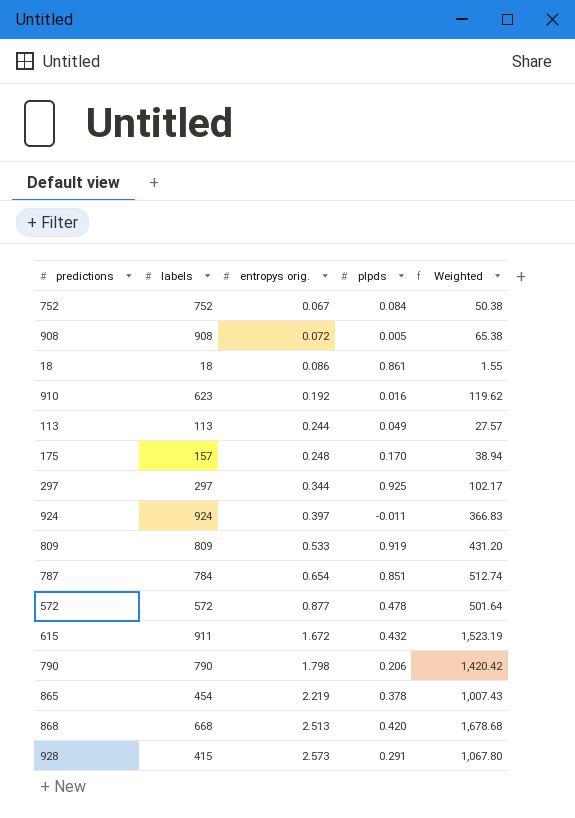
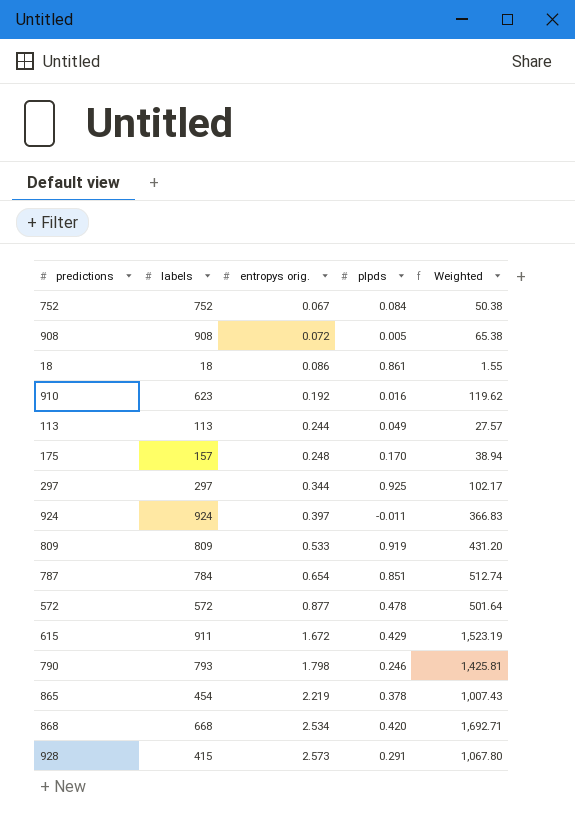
615 | plpds: 0.432 -> 0.429
790 | labels: 790 -> 793
790 | plpds: 0.206 -> 0.246
790 | Weighted: 1,420.42 -> 1,425.81
868 | entropys orig.: 2.513 -> 2.534
868 | Weighted: 1,678.68 -> 1,692.71

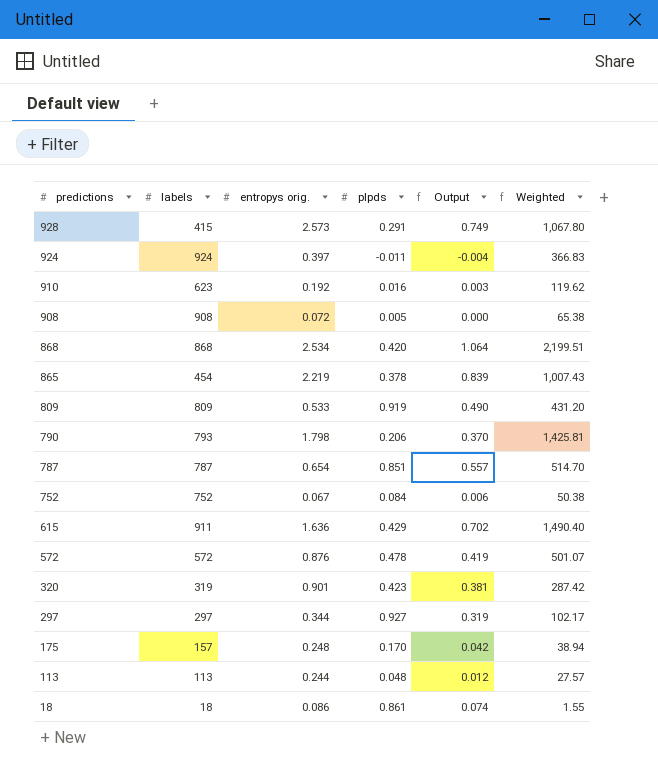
row order: entropys orig. ascending -> predictions descending
column Output | formula: none -> [entropys orig.] * [plpds]
868 | labels: 668 -> 868
868 | Weighted: 1,692.71 -> 2,199.51
790 | plpds: 0.246 -> 0.206
787 | labels: 784 -> 787
787 | Weighted: 512.74 -> 514.70
615 | entropys orig.: 1.672 -> 1.636
615 | Weighted: 1,523.19 -> 1,490.40
572 | entropys orig.: 0.877 -> 0.876
572 | Weighted: 501.64 -> 501.07
row 320: none -> 319 | 0.901 | 0.423 | 0.381 | 287.42
297 | plpds: 0.925 -> 0.927
113 | plpds: 0.049 -> 0.048

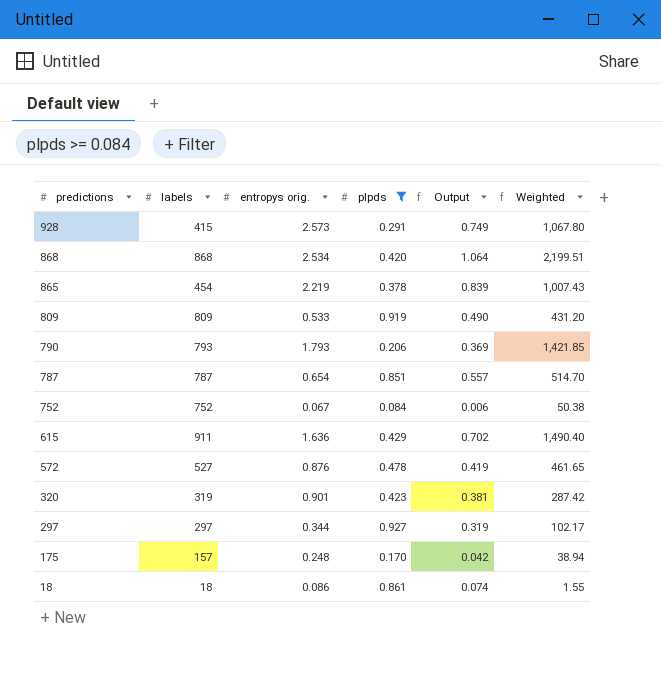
filter: none -> plpds >= 0.084
790 | entropys orig.: 1.798 -> 1.793
790 | Output: 0.370 -> 0.369
790 | Weighted: 1,425.81 -> 1,421.85
572 | labels: 572 -> 527
572 | Weighted: 501.07 -> 461.65

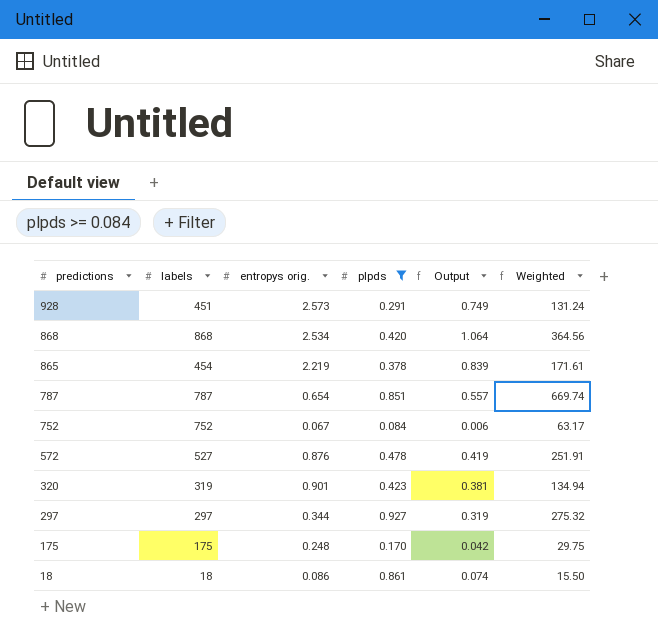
column Weighted | formula: [labels] * [entropys orig.] -> [labels] * [plpds]
row 809: 809 | 0.533 | 0.919 | 0.490 | 431.20 -> none
row 790: 793 | 1.793 | 0.206 | 0.369 | 1,421.85 -> none
row 615: 911 | 1.636 | 0.429 | 0.702 | 1,490.40 -> none
928 | labels: 415 -> 451
175 | labels: 157 -> 175

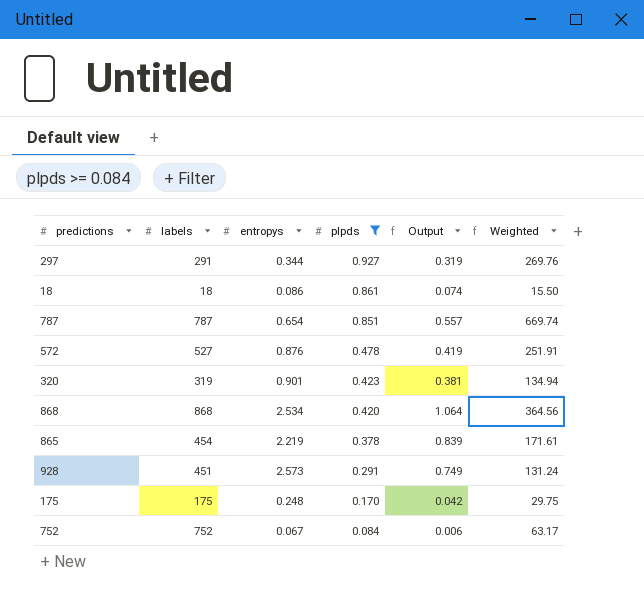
row order: predictions descending -> plpds descending
column name: entropys orig. -> entropys
297 | labels: 297 -> 291
297 | Weighted: 275.32 -> 269.76

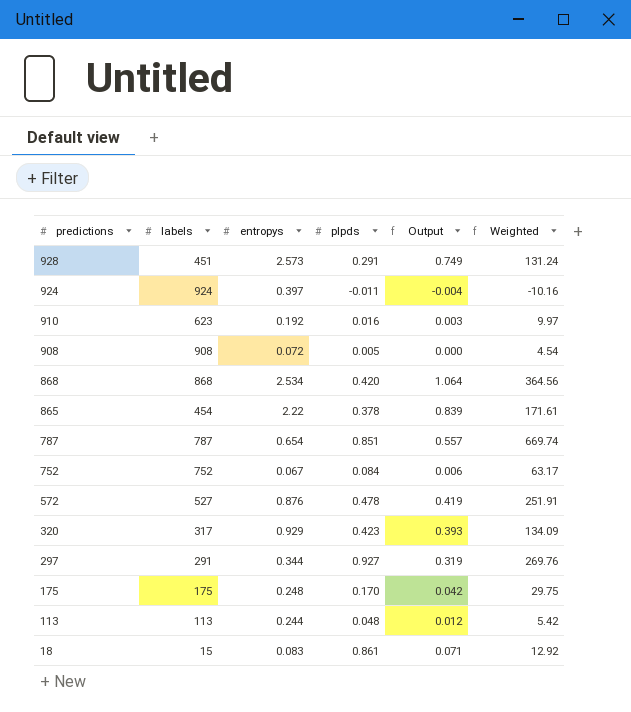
filter: plpds >= 0.084 -> none
row order: plpds descending -> predictions descending
865 | entropys: 2.219 -> 2.22
320 | labels: 319 -> 317
320 | entropys: 0.901 -> 0.929
320 | Output: 0.381 -> 0.393
320 | Weighted: 134.94 -> 134.09
18 | labels: 18 -> 15
18 | entropys: 0.086 -> 0.083
18 | Output: 0.074 -> 0.071
18 | Weighted: 15.50 -> 12.92

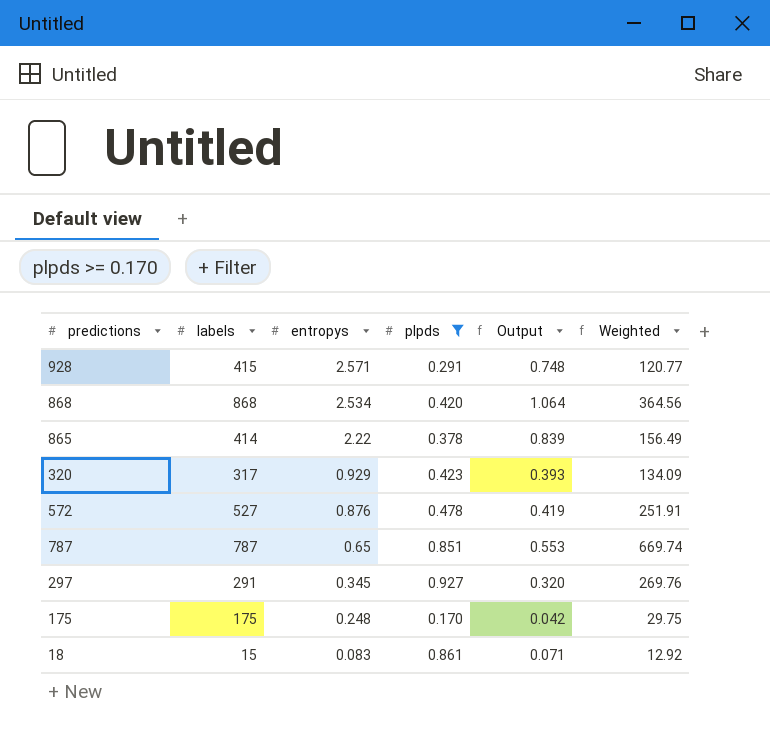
filter: none -> plpds >= 0.170
row order: predictions descending -> entropys descending
928 | labels: 451 -> 415
928 | entropys: 2.573 -> 2.571
928 | Output: 0.749 -> 0.748
928 | Weighted: 131.24 -> 120.77
865 | labels: 454 -> 414
865 | Weighted: 171.61 -> 156.49
787 | entropys: 0.654 -> 0.65
787 | Output: 0.557 -> 0.553
297 | entropys: 0.344 -> 0.345
297 | Output: 0.319 -> 0.320

